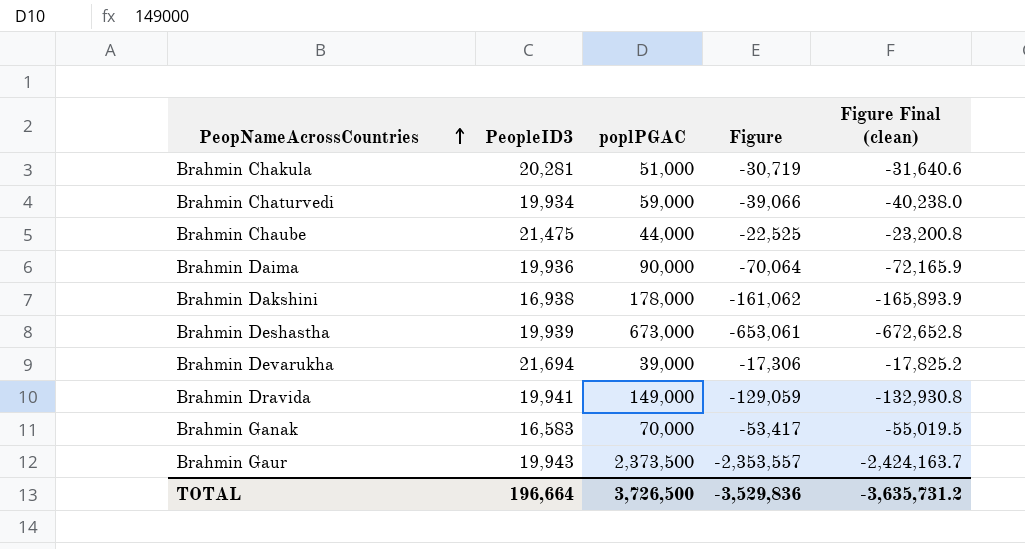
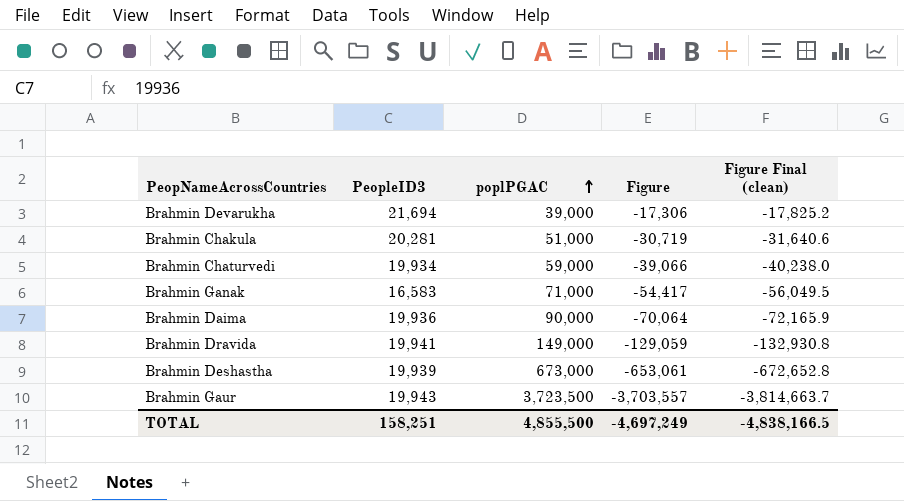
row order: PeopNameAcrossCountries ascending -> poplPGAC ascending
row Brahmin Chaube: 21,475 | 44,000 | -22,525 | -23,200.8 -> none
row Brahmin Dakshini: 16,938 | 178,000 | -161,062 | -165,893.9 -> none
Brahmin Ganak | poplPGAC: 70,000 -> 71,000
Brahmin Ganak | Figure: -53,417 -> -54,417
Brahmin Ganak | Figure Final (clean): -55,019.5 -> -56,049.5
Brahmin Gaur | poplPGAC: 2,373,500 -> 3,723,500
Brahmin Gaur | Figure: -2,353,557 -> -3,703,557
Brahmin Gaur | Figure Final (clean): -2,424,163.7 -> -3,814,663.7
TOTAL | PeopleID3: 196,664 -> 158,251
TOTAL | poplPGAC: 3,726,500 -> 4,855,500
TOTAL | Figure: -3,529,836 -> -4,697,249
TOTAL | Figure Final (clean): -3,635,731.2 -> -4,838,166.5

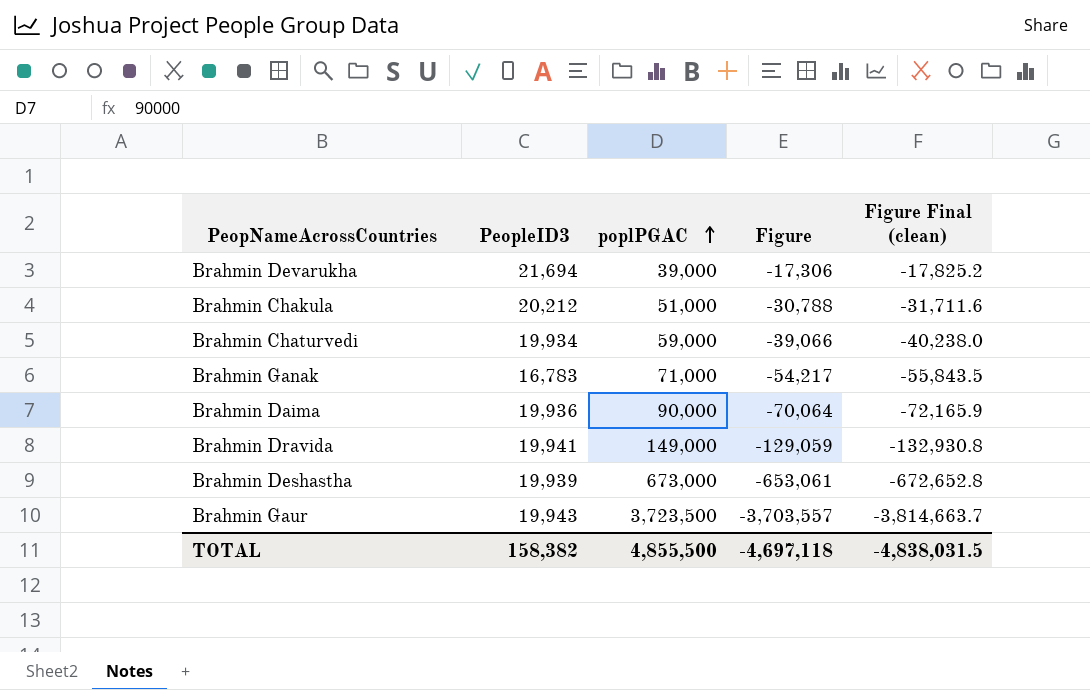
Brahmin Chakula | PeopleID3: 20,281 -> 20,212
Brahmin Chakula | Figure: -30,719 -> -30,788
Brahmin Chakula | Figure Final (clean): -31,640.6 -> -31,711.6
Brahmin Ganak | PeopleID3: 16,583 -> 16,783
Brahmin Ganak | Figure: -54,417 -> -54,217
Brahmin Ganak | Figure Final (clean): -56,049.5 -> -55,843.5
TOTAL | PeopleID3: 158,251 -> 158,382
TOTAL | Figure: -4,697,249 -> -4,697,118
TOTAL | Figure Final (clean): -4,838,166.5 -> -4,838,031.5

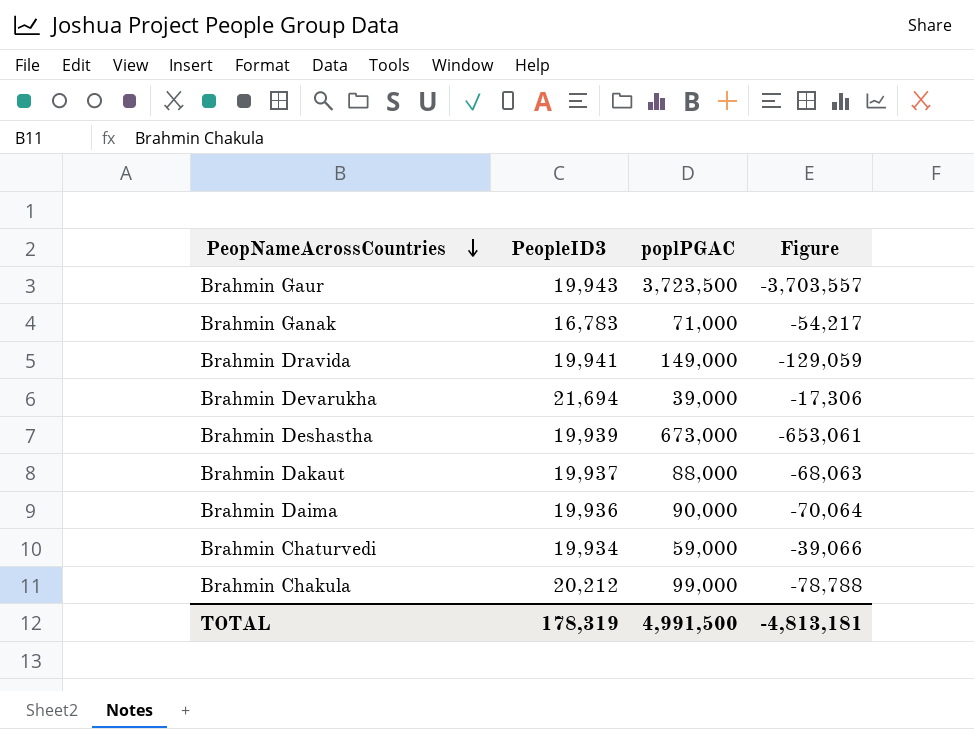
row order: poplPGAC ascending -> PeopNameAcrossCountries descending
column Figure Final (clean) | formula: [Figure] * 1.03 -> none
row Brahmin Dakaut: none -> 19,937 | 88,000 | -68,063
Brahmin Chakula | poplPGAC: 51,000 -> 99,000
Brahmin Chakula | Figure: -30,788 -> -78,788
TOTAL | PeopleID3: 158,382 -> 178,319
TOTAL | poplPGAC: 4,855,500 -> 4,991,500
TOTAL | Figure: -4,697,118 -> -4,813,181

